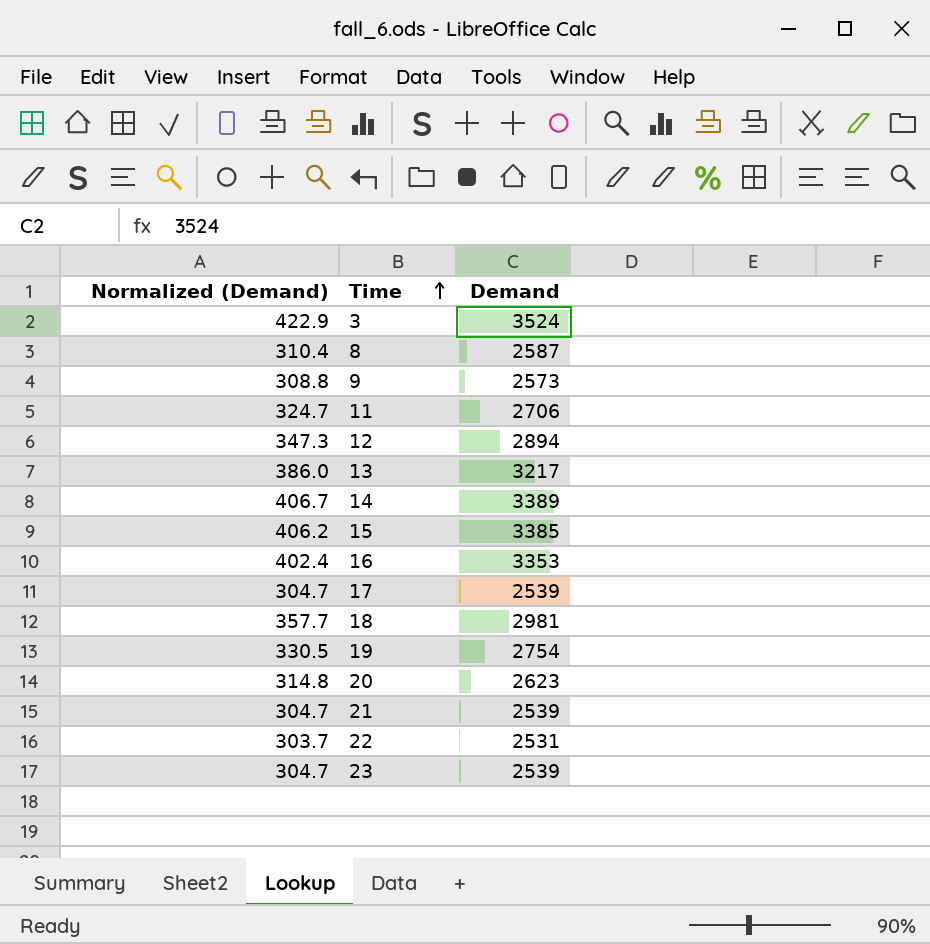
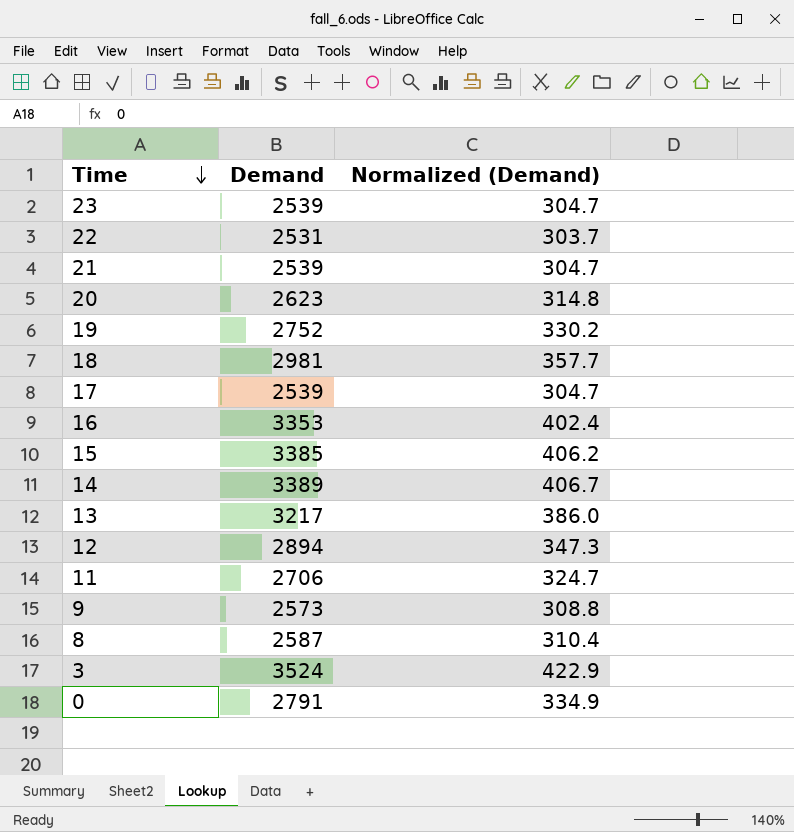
row order: Time ascending -> Time descending
column Normalized (Demand) | position: 1 -> 3
19 | Demand: 2754 -> 2752
19 | Normalized (Demand): 330.5 -> 330.2
row 0: none -> 2791 | 334.9

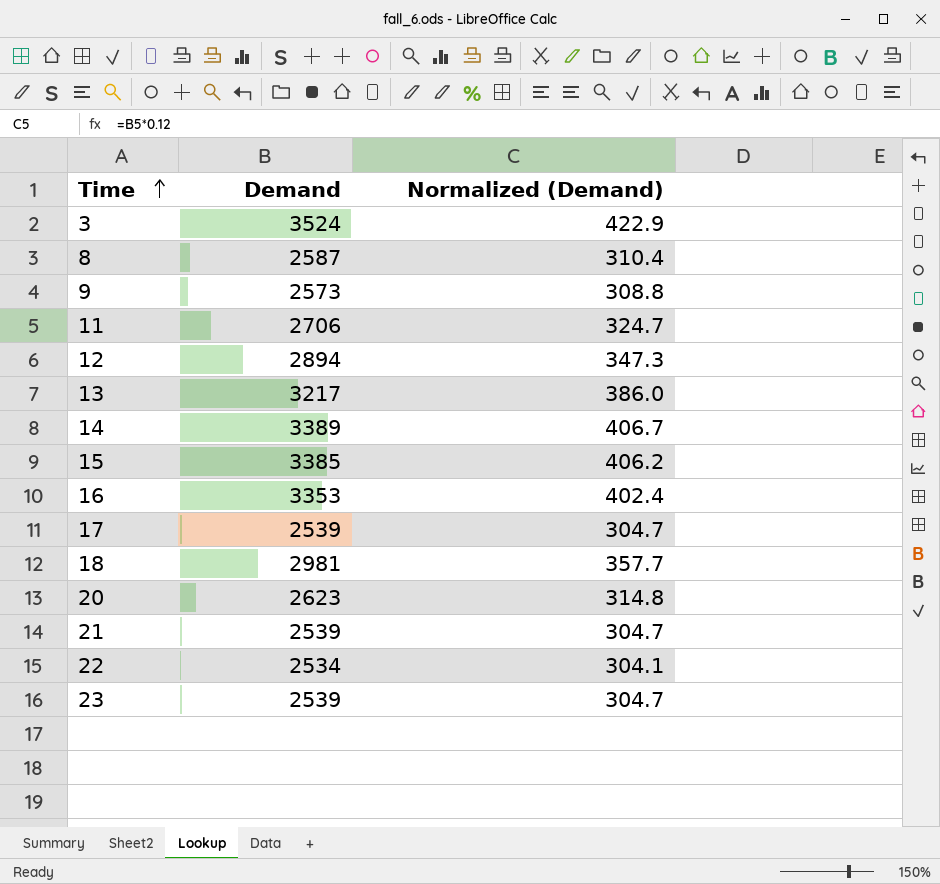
row order: Time descending -> Time ascending
row 19: 2752 | 330.2 -> none
row 0: 2791 | 334.9 -> none
22 | Demand: 2531 -> 2534
22 | Normalized (Demand): 303.7 -> 304.1

